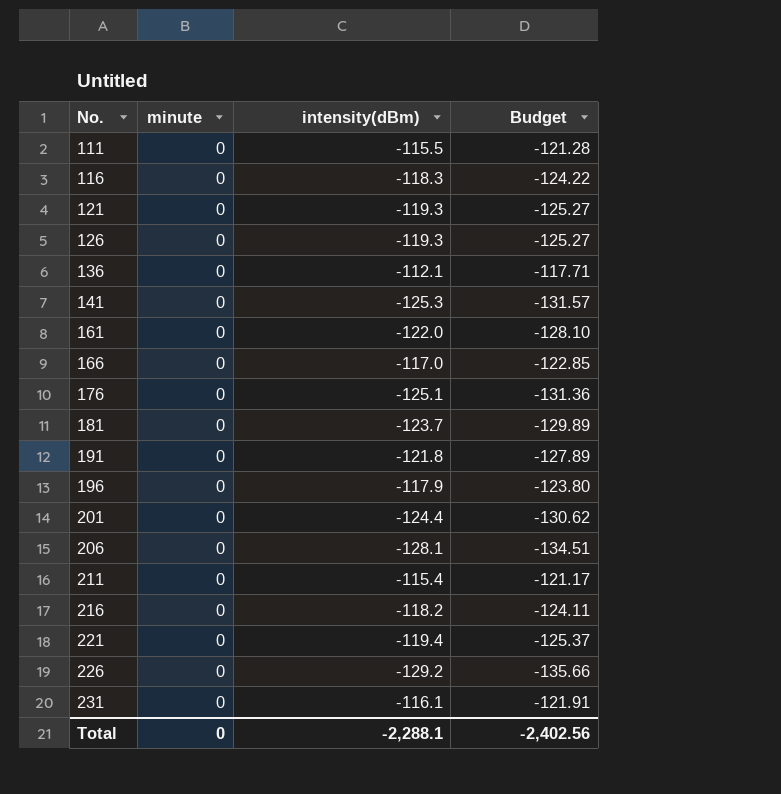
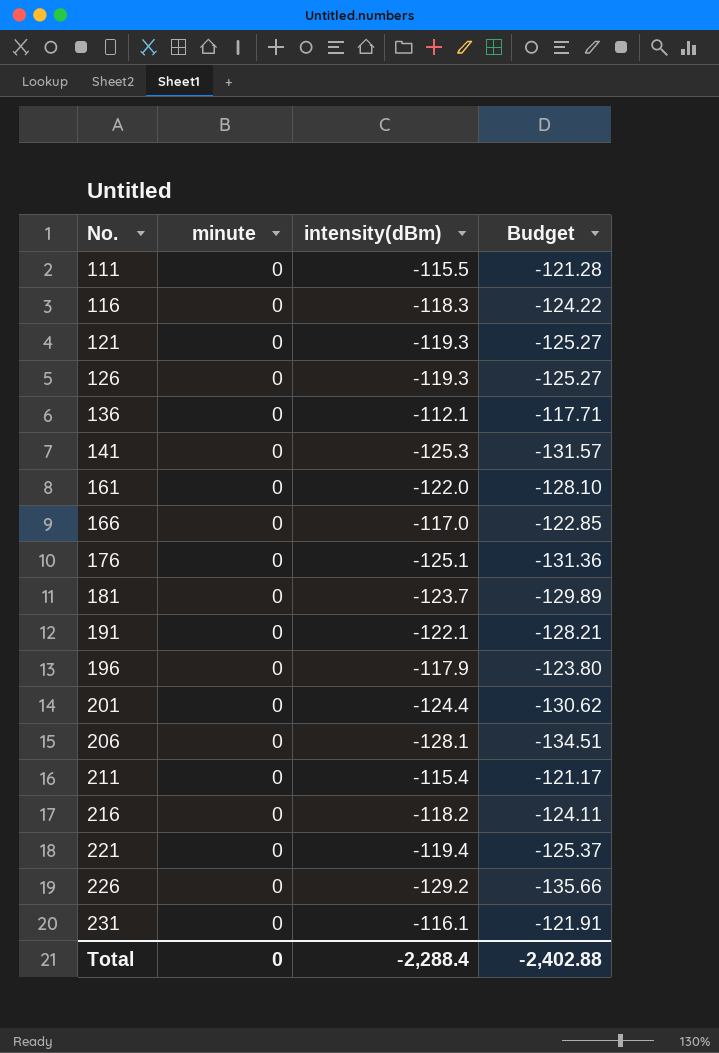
191 | intensity(dBm): -121.8 -> -122.1
191 | Budget: -127.89 -> -128.21
Total | intensity(dBm): -2,288.1 -> -2,288.4
Total | Budget: -2,402.56 -> -2,402.88

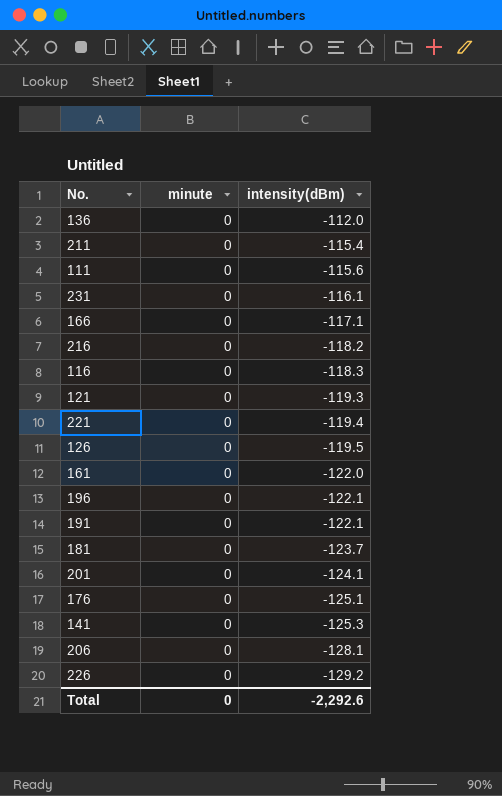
row order: No. ascending -> intensity(dBm) descending
column Budget | formula: [intensity(dBm)] * 1.05 -> none
136 | intensity(dBm): -112.1 -> -112.0
111 | intensity(dBm): -115.5 -> -115.6
166 | intensity(dBm): -117.0 -> -117.1
126 | intensity(dBm): -119.3 -> -119.5
196 | intensity(dBm): -117.9 -> -122.1
201 | intensity(dBm): -124.4 -> -124.1
Total | intensity(dBm): -2,288.4 -> -2,292.6

